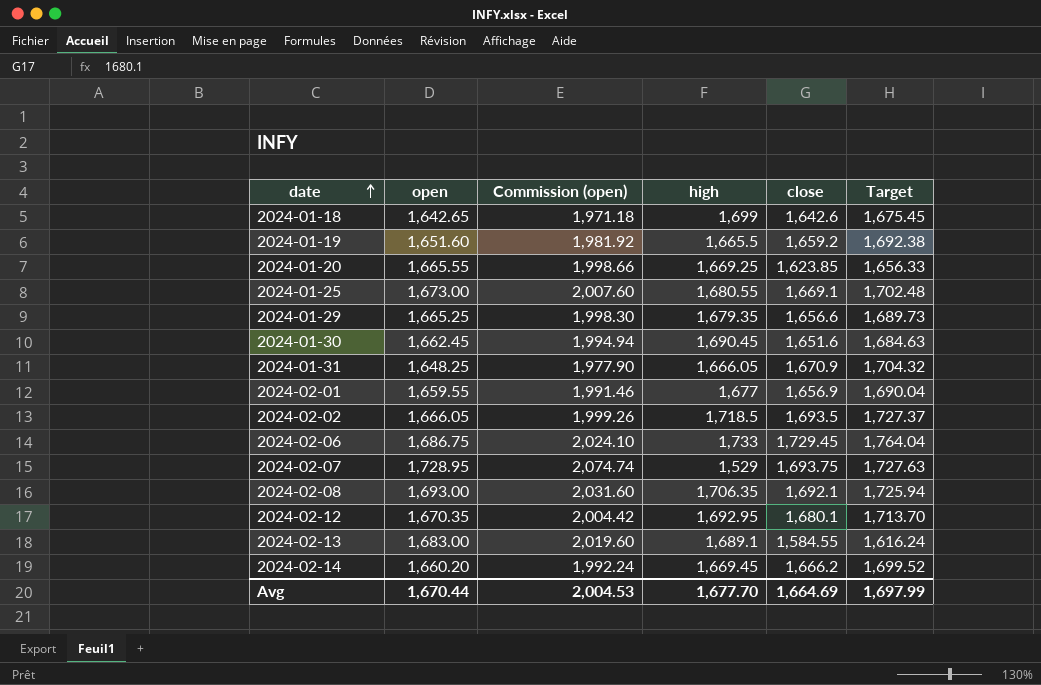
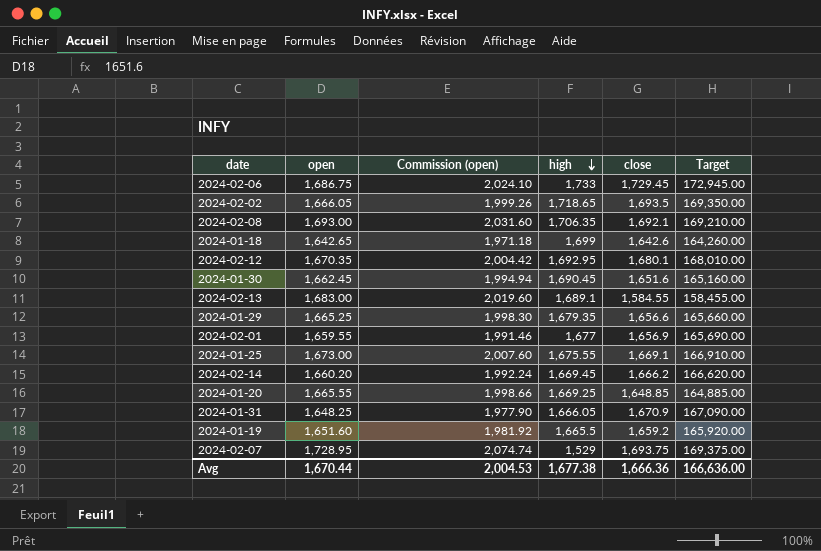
row order: date ascending -> high descending
column Target | formula: [close] * 1.02 -> [close] * 100
2024-02-02 | high: 1,718.5 -> 1,718.65
2024-01-25 | high: 1,680.55 -> 1,675.55
2024-01-20 | close: 1,623.85 -> 1,648.85
Avg | high: 1,677.70 -> 1,677.38
Avg | close: 1,664.69 -> 1,666.36
Avg | Target: 1,697.99 -> 166,636.00

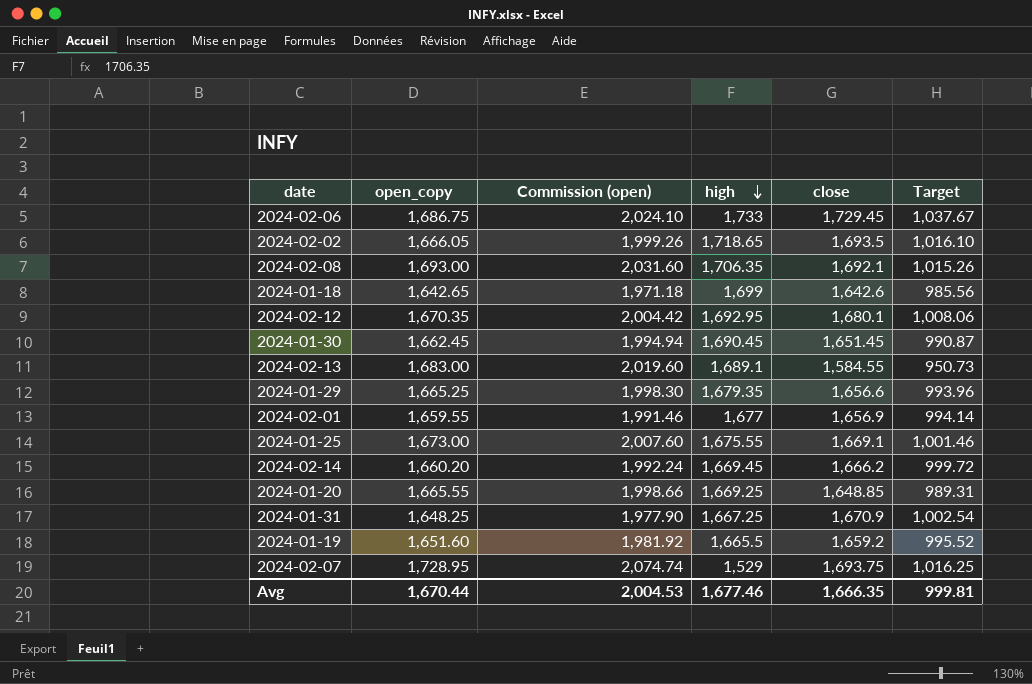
column name: open -> open_copy
column Target | formula: [close] * 100 -> [close] * 0.6
2024-01-30 | close: 1,651.6 -> 1,651.45
2024-01-31 | high: 1,666.05 -> 1,667.25
Avg | high: 1,677.38 -> 1,677.46
Avg | close: 1,666.36 -> 1,666.35
Avg | Target: 166,636.00 -> 999.81

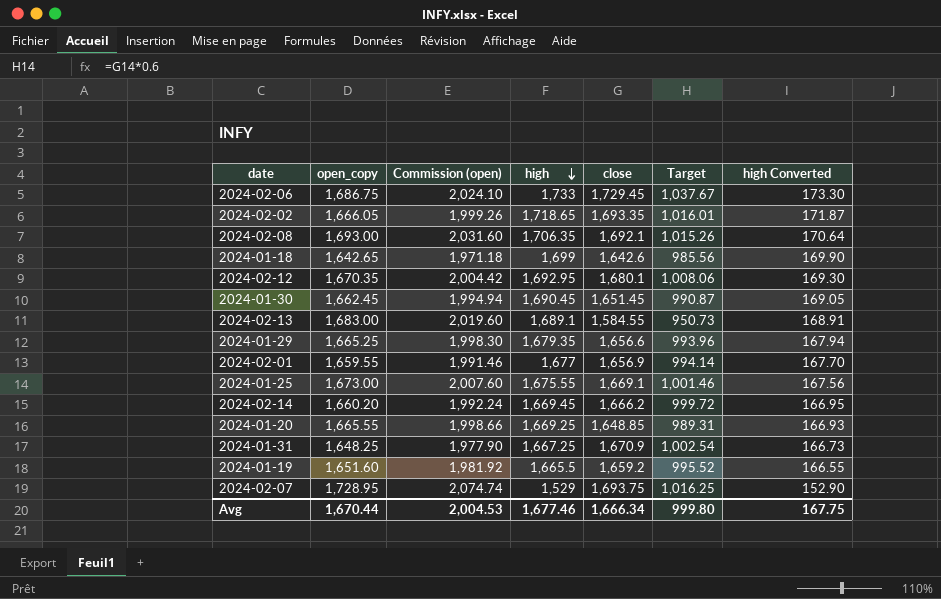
column high Converted | formula: none -> [high] * 0.1
2024-02-02 | close: 1,693.5 -> 1,693.35
2024-02-02 | Target: 1,016.10 -> 1,016.01
Avg | close: 1,666.35 -> 1,666.34
Avg | Target: 999.81 -> 999.80

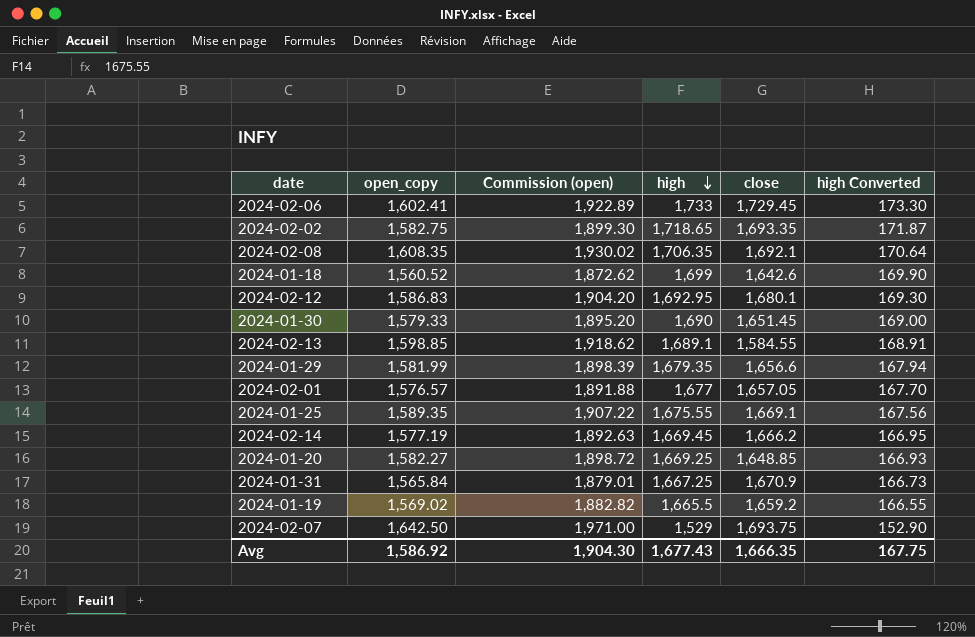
column Target | formula: [close] * 0.6 -> none
2024-02-06 | open_copy: 1,686.75 -> 1,602.41
2024-02-06 | Commission (open): 2,024.10 -> 1,922.89
2024-02-02 | open_copy: 1,666.05 -> 1,582.75
2024-02-02 | Commission (open): 1,999.26 -> 1,899.30
2024-02-08 | open_copy: 1,693.00 -> 1,608.35
2024-02-08 | Commission (open): 2,031.60 -> 1,930.02
2024-01-18 | open_copy: 1,642.65 -> 1,560.52
2024-01-18 | Commission (open): 1,971.18 -> 1,872.62
2024-02-12 | open_copy: 1,670.35 -> 1,586.83
2024-02-12 | Commission (open): 2,004.42 -> 1,904.20
2024-01-30 | open_copy: 1,662.45 -> 1,579.33
2024-01-30 | Commission (open): 1,994.94 -> 1,895.20
2024-01-30 | high: 1,690.45 -> 1,690
2024-01-30 | high Converted: 169.05 -> 169.00
2024-02-13 | open_copy: 1,683.00 -> 1,598.85
2024-02-13 | Commission (open): 2,019.60 -> 1,918.62
2024-01-29 | open_copy: 1,665.25 -> 1,581.99
2024-01-29 | Commission (open): 1,998.30 -> 1,898.39
2024-02-01 | open_copy: 1,659.55 -> 1,576.57
2024-02-01 | Commission (open): 1,991.46 -> 1,891.88
2024-02-01 | close: 1,656.9 -> 1,657.05
2024-01-25 | open_copy: 1,673.00 -> 1,589.35
2024-01-25 | Commission (open): 2,007.60 -> 1,907.22
2024-02-14 | open_copy: 1,660.20 -> 1,577.19
2024-02-14 | Commission (open): 1,992.24 -> 1,892.63
2024-01-20 | open_copy: 1,665.55 -> 1,582.27
2024-01-20 | Commission (open): 1,998.66 -> 1,898.72
2024-01-31 | open_copy: 1,648.25 -> 1,565.84
2024-01-31 | Commission (open): 1,977.90 -> 1,879.01
2024-01-19 | open_copy: 1,651.60 -> 1,569.02
2024-01-19 | Commission (open): 1,981.92 -> 1,882.82
2024-02-07 | open_copy: 1,728.95 -> 1,642.50
2024-02-07 | Commission (open): 2,074.74 -> 1,971.00
Avg | open_copy: 1,670.44 -> 1,586.92
Avg | Commission (open): 2,004.53 -> 1,904.30
Avg | high: 1,677.46 -> 1,677.43
Avg | close: 1,666.34 -> 1,666.35

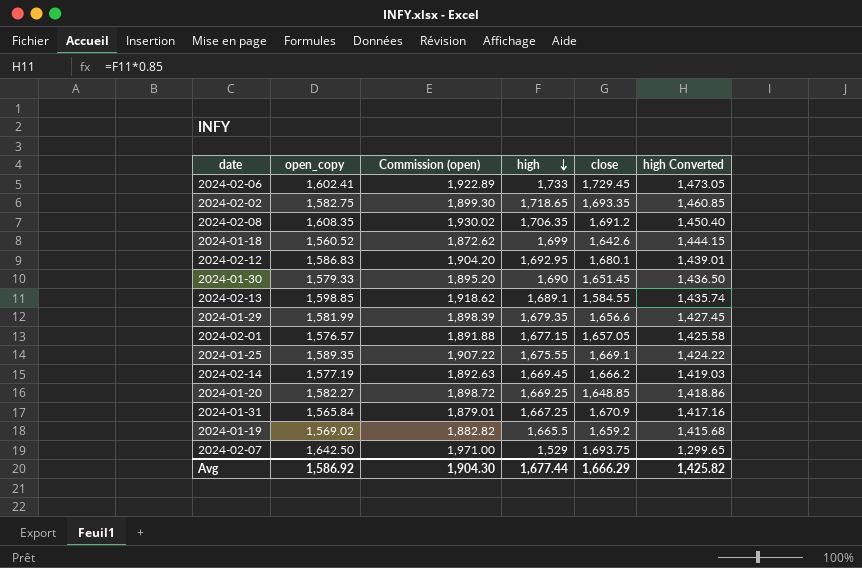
column high Converted | formula: [high] * 0.1 -> [high] * 0.85
2024-02-08 | close: 1,692.1 -> 1,691.2
2024-02-01 | high: 1,677 -> 1,677.15
Avg | high: 1,677.43 -> 1,677.44
Avg | close: 1,666.35 -> 1,666.29
Avg | high Converted: 167.75 -> 1,425.82

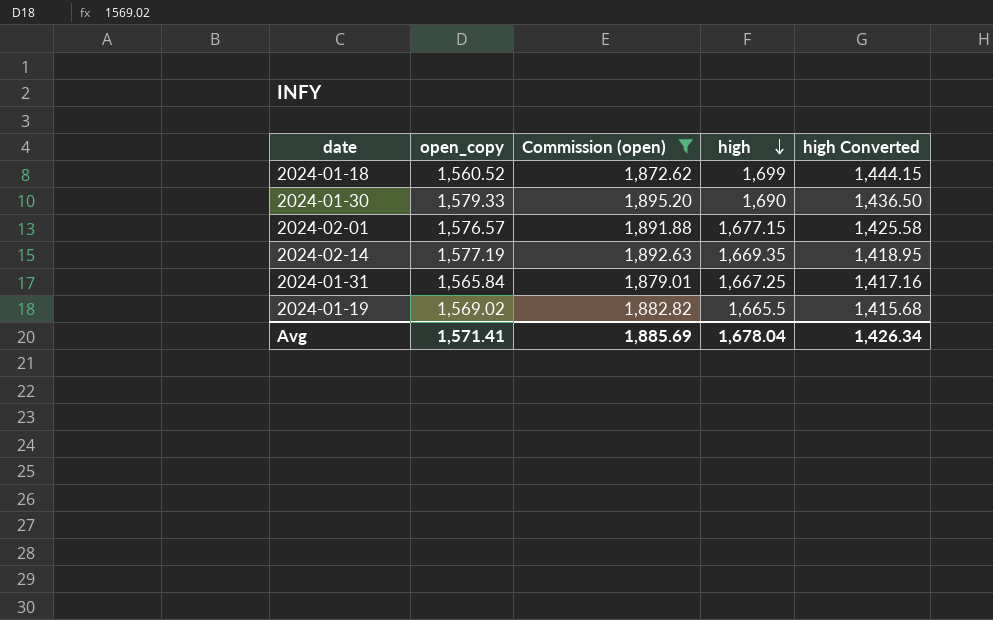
filter: none -> Commission (open) <= 1,895.20
column close | position: 5 -> none
2024-02-14 | high: 1,669.45 -> 1,669.35
2024-02-14 | high Converted: 1,419.03 -> 1,418.95
Avg | open_copy: 1,586.92 -> 1,571.41
Avg | Commission (open): 1,904.30 -> 1,885.69
Avg | high: 1,677.44 -> 1,678.04
Avg | high Converted: 1,425.82 -> 1,426.34

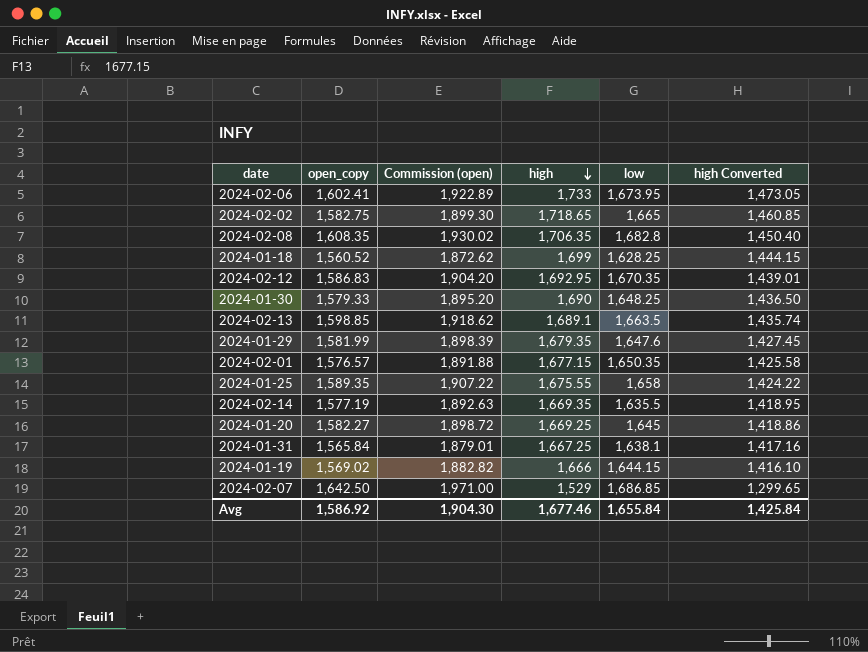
filter: Commission (open) <= 1,895.20 -> none
column low | position: none -> 5
2024-01-19 | high: 1,665.5 -> 1,666
2024-01-19 | high Converted: 1,415.68 -> 1,416.10
Avg | open_copy: 1,571.41 -> 1,586.92
Avg | Commission (open): 1,885.69 -> 1,904.30
Avg | high: 1,678.04 -> 1,677.46
Avg | high Converted: 1,426.34 -> 1,425.84

